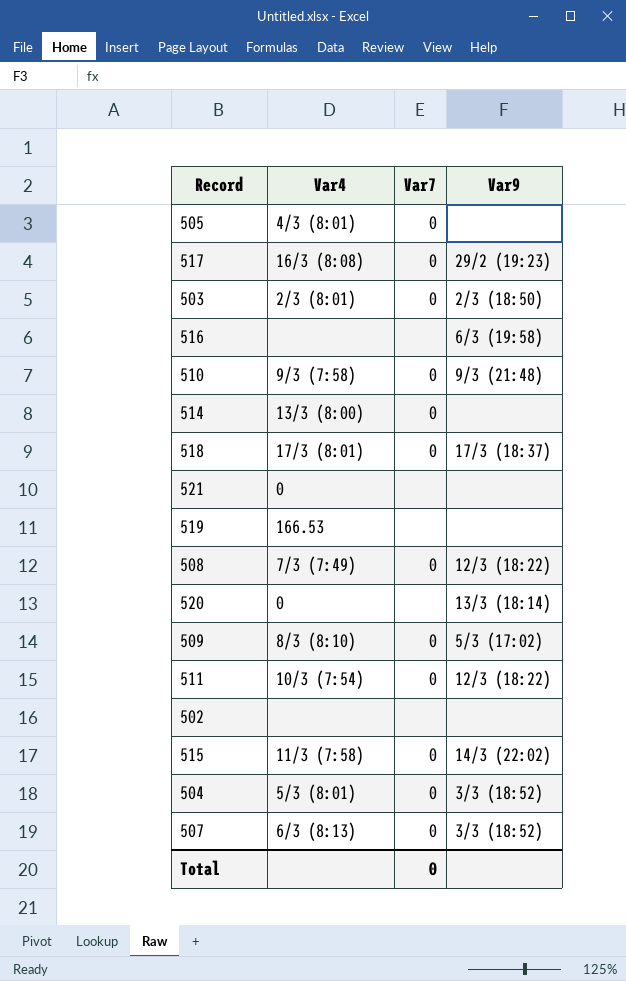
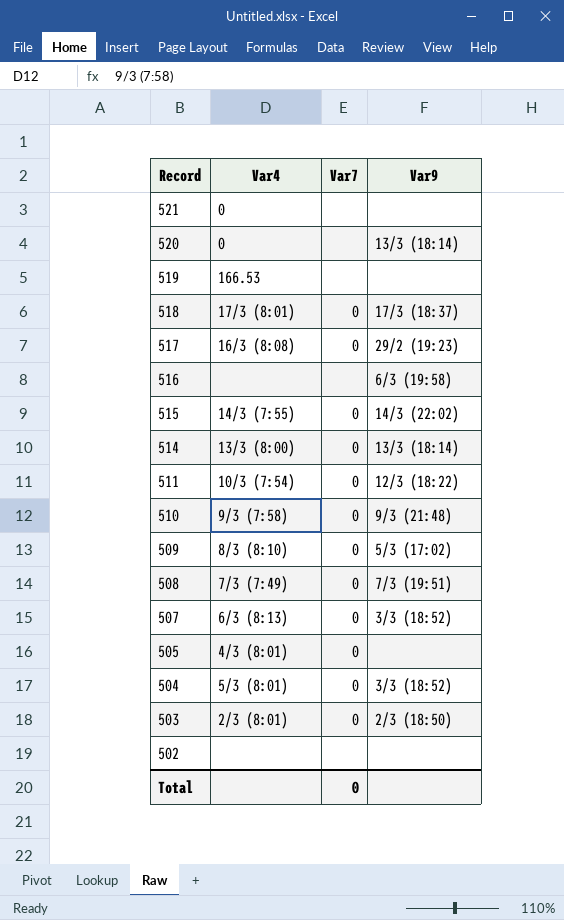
row order: none -> Record descending
515 | Var4: 11/3 (7:58) -> 14/3 (7:55)
514 | Var9: none -> 13/3 (18:14)
508 | Var9: 12/3 (18:22) -> 7/3 (19:51)

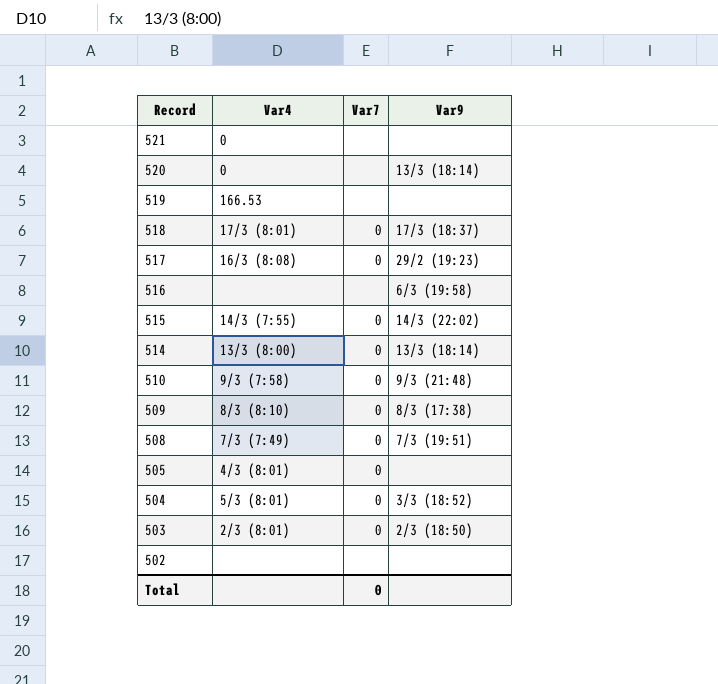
row 511: 10/3 (7:54) | 0 | 12/3 (18:22) -> none
row 507: 6/3 (8:13) | 0 | 3/3 (18:52) -> none
509 | Var9: 5/3 (17:02) -> 8/3 (17:38)

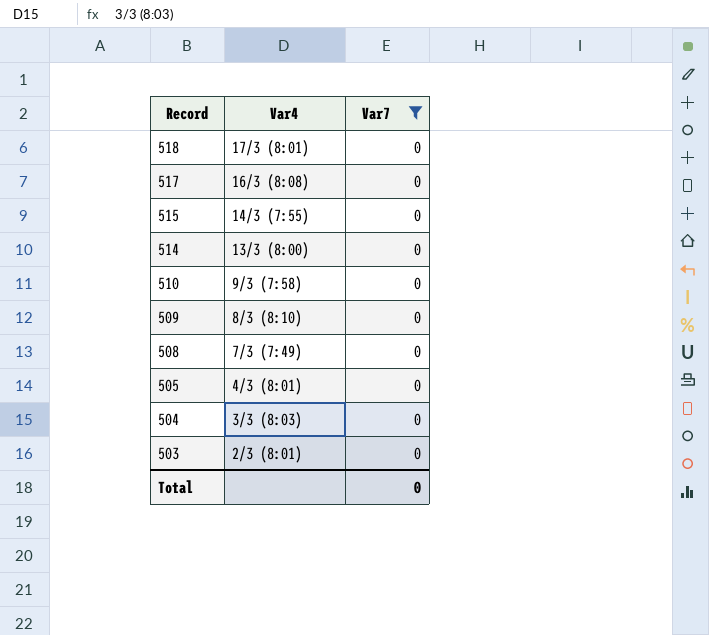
filter: none -> Var7 = 0
column Var9 | position: 4 -> none
504 | Var4: 5/3 (8:01) -> 3/3 (8:03)

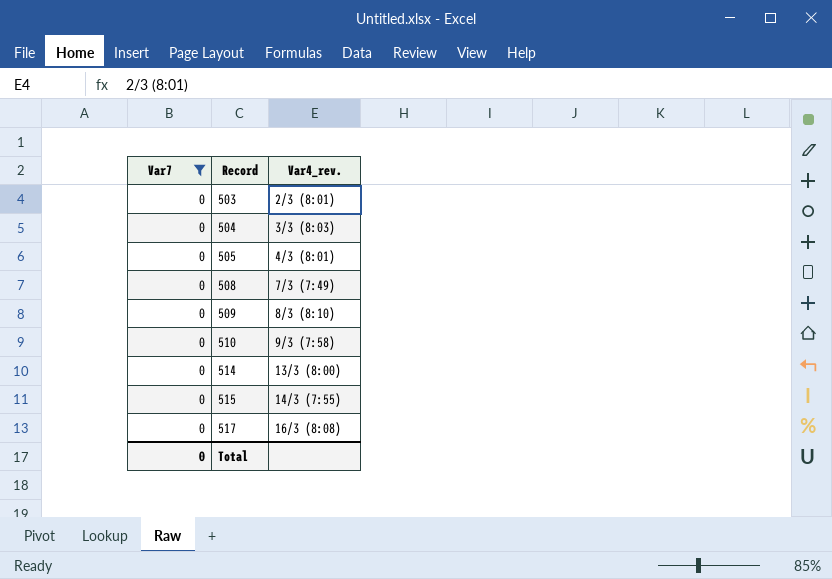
row order: Record descending -> Record ascending
column Var7 | position: 3 -> 1
column name: Var4 -> Var4_rev.
row 518: 17/3 (8:01) | 0 -> none

